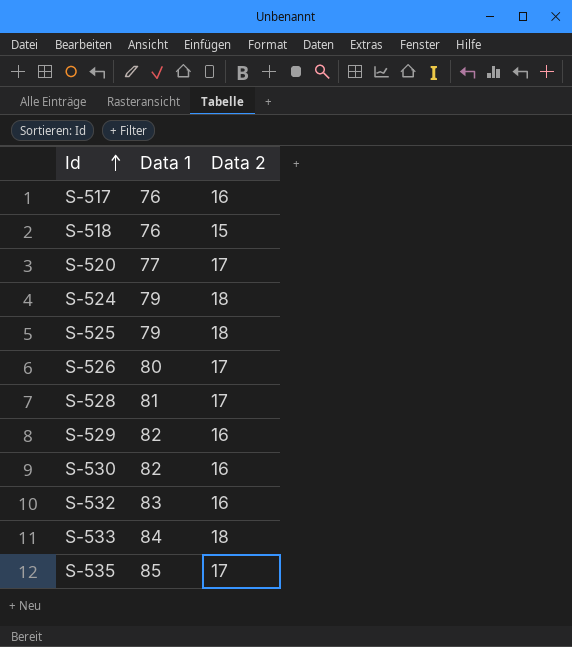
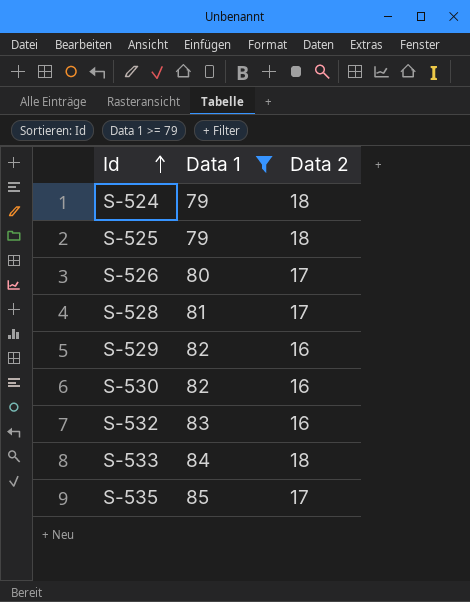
filter: none -> Data 1 >= 79

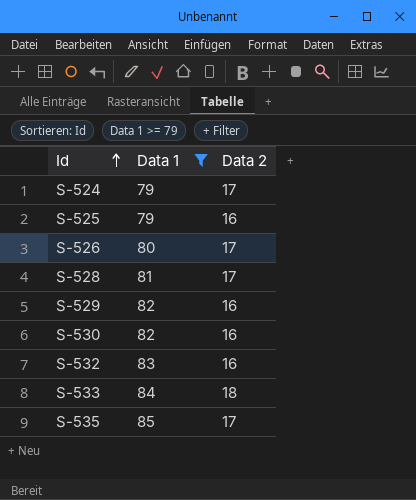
S-524 | Data 2: 18 -> 17
S-525 | Data 2: 18 -> 16

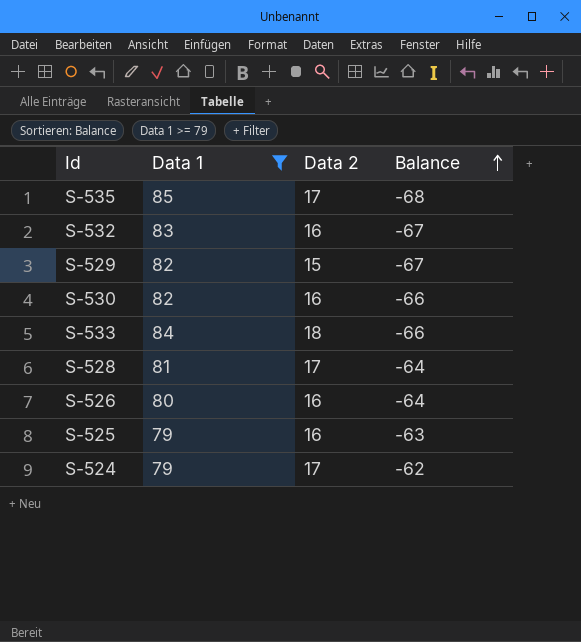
row order: Id ascending -> Balance ascending
column Balance | formula: none -> [Data 2] - [Data 1]
S-529 | Data 2: 16 -> 15
S-526 | Data 2: 17 -> 16

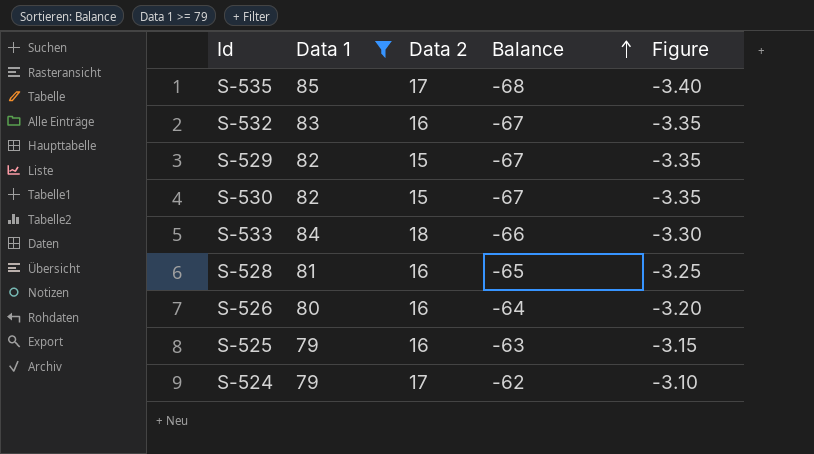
column Figure | formula: none -> [Balance] * 0.05
S-530 | Data 2: 16 -> 15
S-530 | Balance: -66 -> -67
S-528 | Data 2: 17 -> 16
S-528 | Balance: -64 -> -65

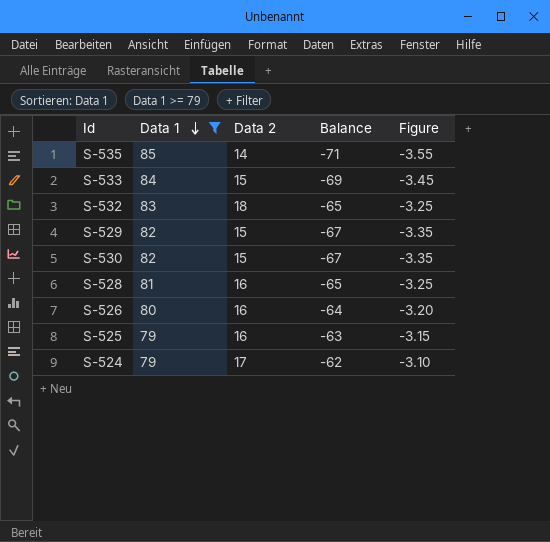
row order: Balance ascending -> Data 1 descending
S-535 | Data 2: 17 -> 14
S-535 | Balance: -68 -> -71
S-535 | Figure: -3.40 -> -3.55
S-533 | Data 2: 18 -> 15
S-533 | Balance: -66 -> -69
S-533 | Figure: -3.30 -> -3.45
S-532 | Data 2: 16 -> 18
S-532 | Balance: -67 -> -65
S-532 | Figure: -3.35 -> -3.25

